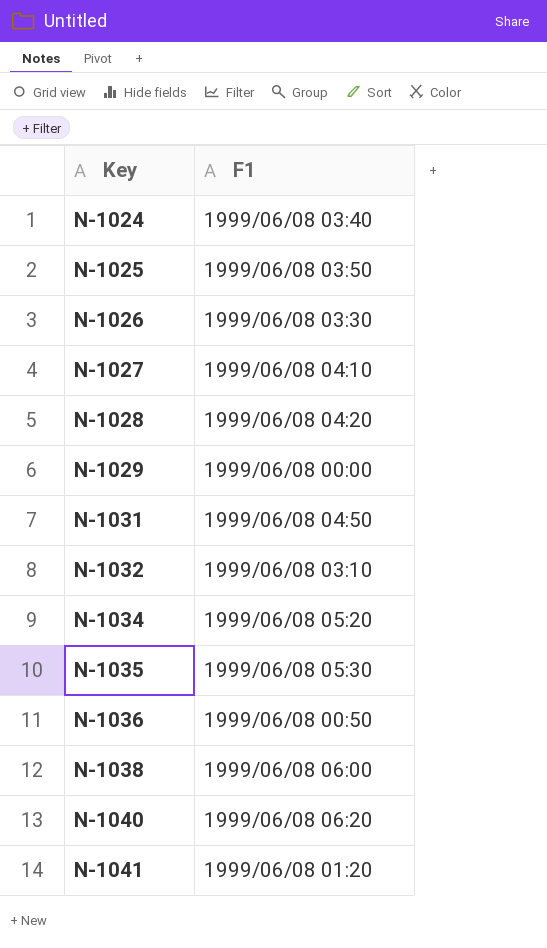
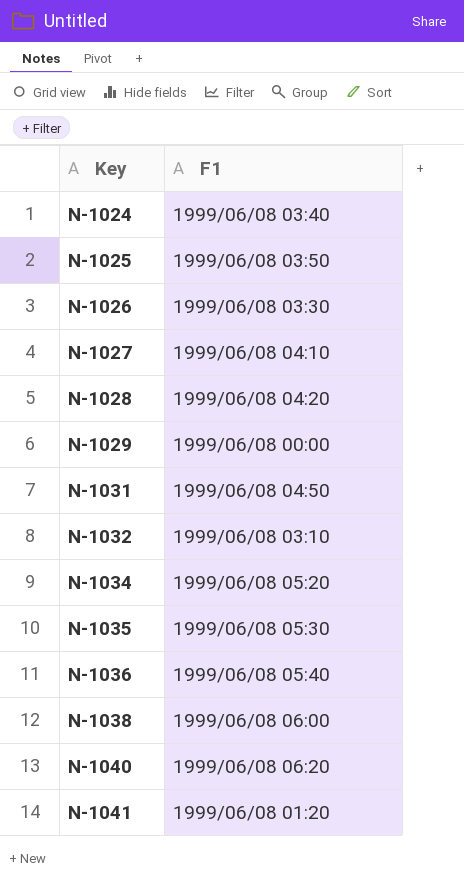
N-1036 | F1: 1999/06/08 00:50 -> 1999/06/08 05:40

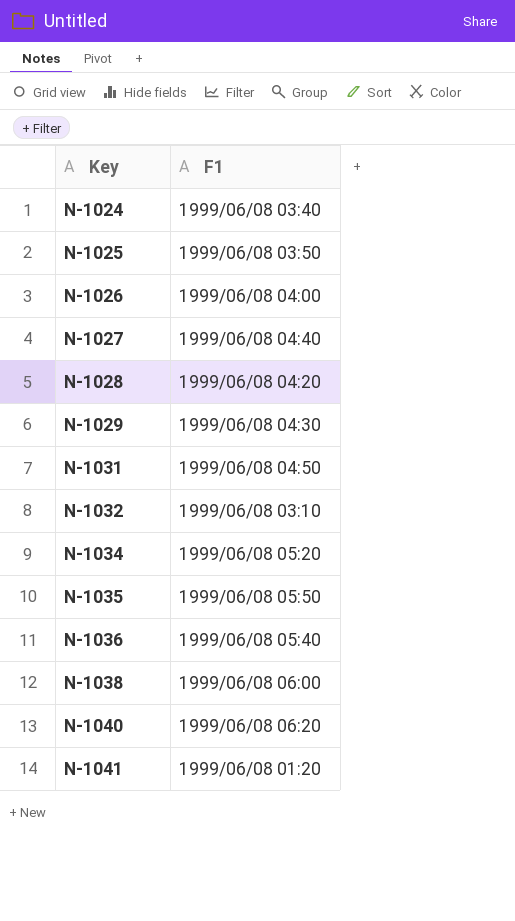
N-1026 | F1: 1999/06/08 03:30 -> 1999/06/08 04:00
N-1027 | F1: 1999/06/08 04:10 -> 1999/06/08 04:40
N-1029 | F1: 1999/06/08 00:00 -> 1999/06/08 04:30
N-1035 | F1: 1999/06/08 05:30 -> 1999/06/08 05:50

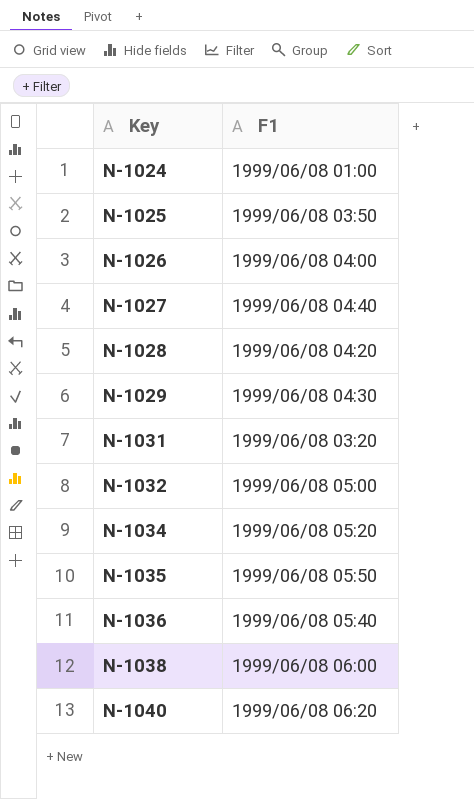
row N-1041: 1999/06/08 01:20 -> none
N-1024 | F1: 1999/06/08 03:40 -> 1999/06/08 01:00
N-1031 | F1: 1999/06/08 04:50 -> 1999/06/08 03:20
N-1032 | F1: 1999/06/08 03:10 -> 1999/06/08 05:00

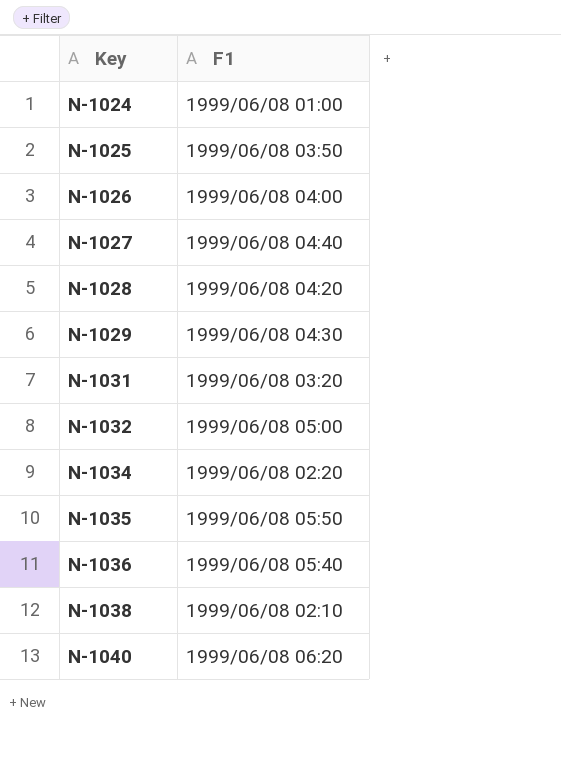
N-1034 | F1: 1999/06/08 05:20 -> 1999/06/08 02:20
N-1038 | F1: 1999/06/08 06:00 -> 1999/06/08 02:10

